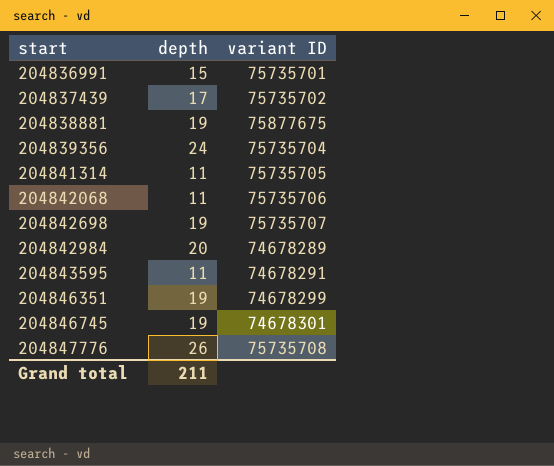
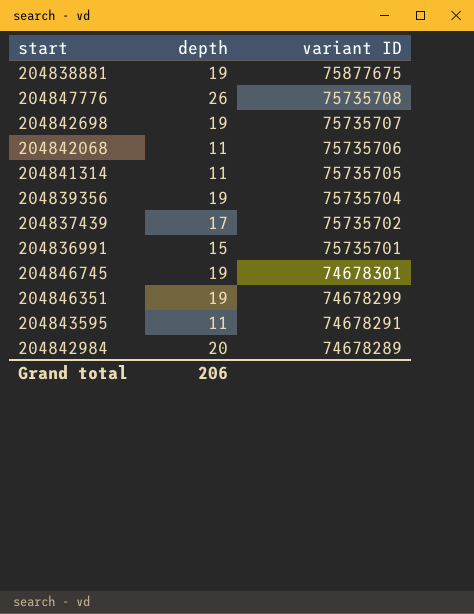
row order: start ascending -> variant ID descending
204839356 | depth: 24 -> 19
Grand total | depth: 211 -> 206

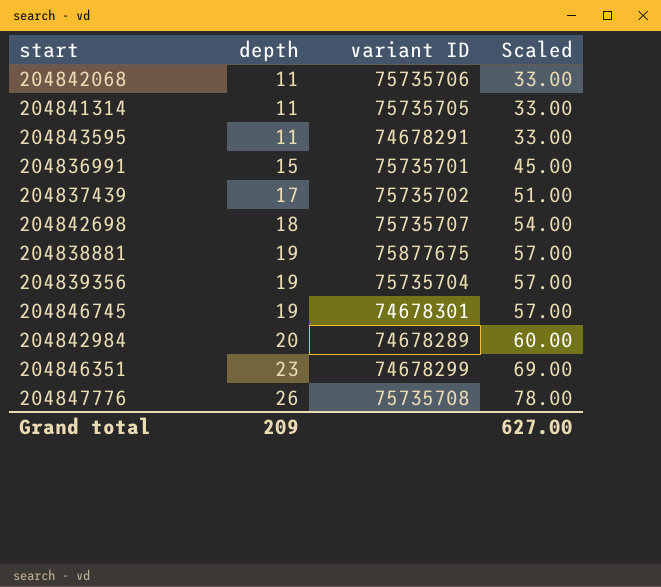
row order: variant ID descending -> depth ascending
column Scaled | formula: none -> [depth] * 3
204842698 | depth: 19 -> 18
204846351 | depth: 19 -> 23
Grand total | depth: 206 -> 209

